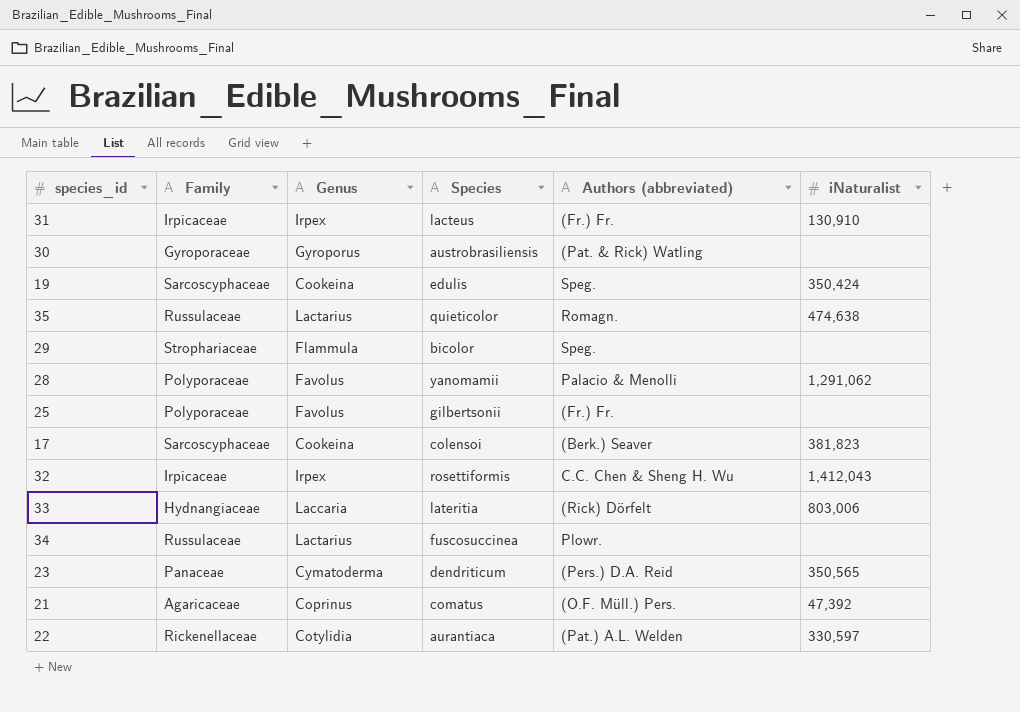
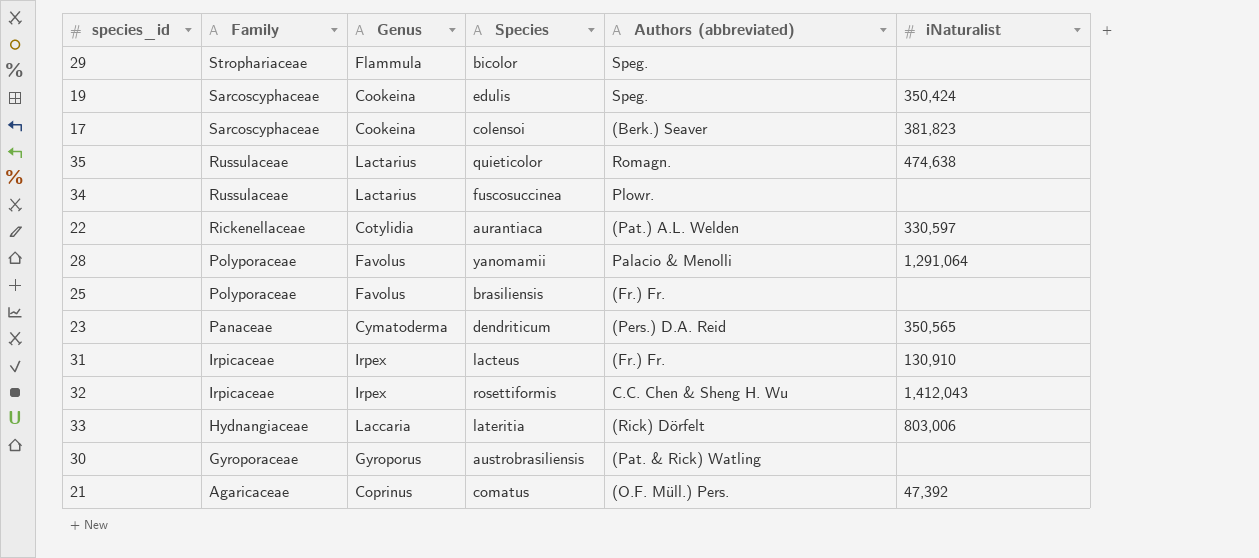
row order: none -> Family descending
28 | iNaturalist: 1,291,062 -> 1,291,064
25 | Species: gilbertsonii -> brasiliensis

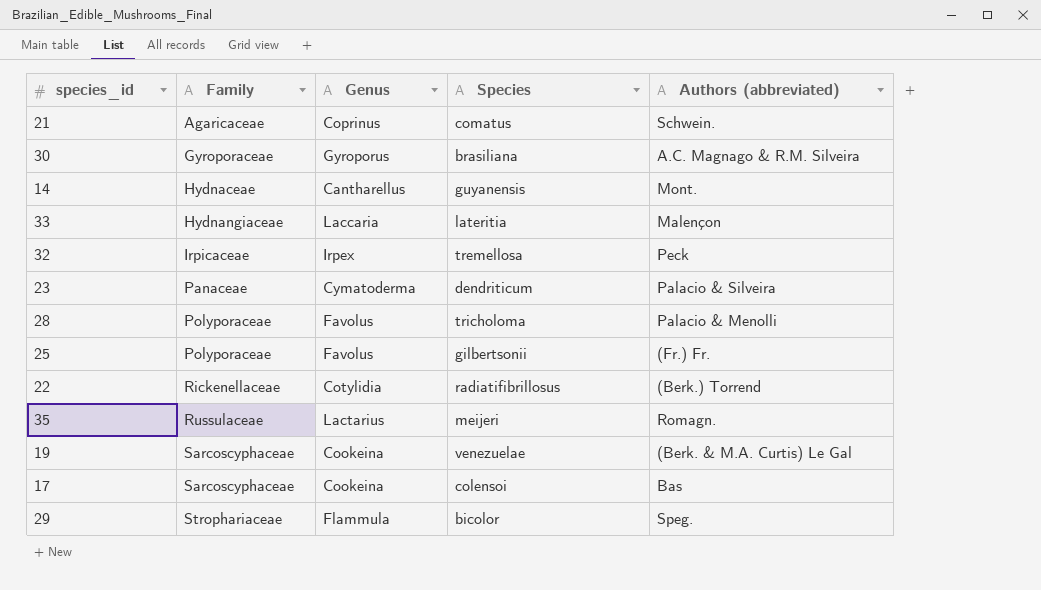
row order: Family descending -> Family ascending
column iNaturalist | position: 6 -> none
row 34: Russulaceae | Lactarius | fuscosuccinea | Plowr. | none -> none
row 31: Irpicaceae | Irpex | lacteus | (Fr.) Fr. | 130,910 -> none
21 | Authors (abbreviated): (O.F. Müll.) Pers. -> Schwein.
30 | Species: austrobrasiliensis -> brasiliana
30 | Authors (abbreviated): (Pat. & Rick) Watling -> A.C. Magnago & R.M. Silveira
row 14: none -> Hydnaceae | Cantharellus | guyanensis | Mont.
33 | Authors (abbreviated): (Rick) Dörfelt -> Malençon
32 | Species: rosettiformis -> tremellosa
32 | Authors (abbreviated): C.C. Chen & Sheng H. Wu -> Peck
23 | Authors (abbreviated): (Pers.) D.A. Reid -> Palacio & Silveira
28 | Species: yanomamii -> tricholoma
25 | Species: brasiliensis -> gilbertsonii
22 | Species: aurantiaca -> radiatifibrillosus
22 | Authors (abbreviated): (Pat.) A.L. Welden -> (Berk.) Torrend
35 | Species: quieticolor -> meijeri
19 | Species: edulis -> venezuelae
19 | Authors (abbreviated): Speg. -> (Berk. & M.A. Curtis) Le Gal
17 | Authors (abbreviated): (Berk.) Seaver -> Bas

